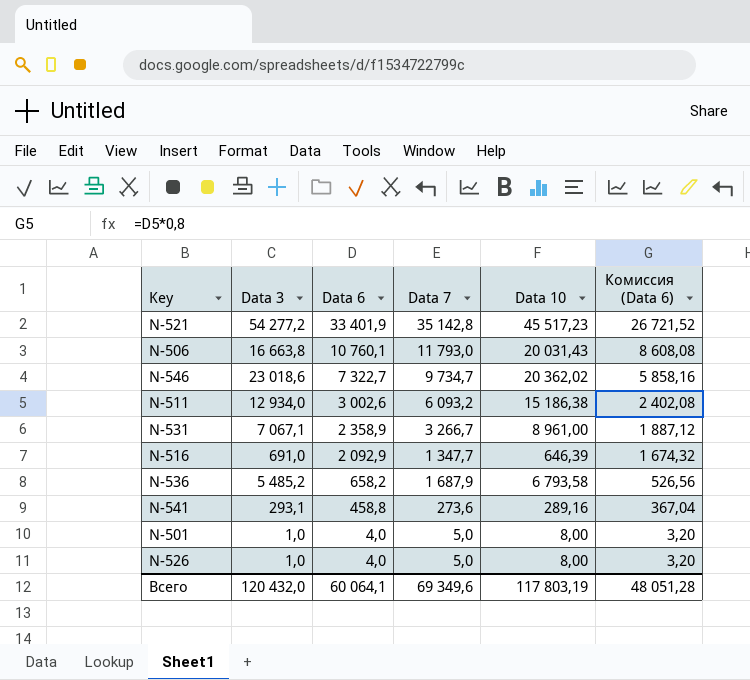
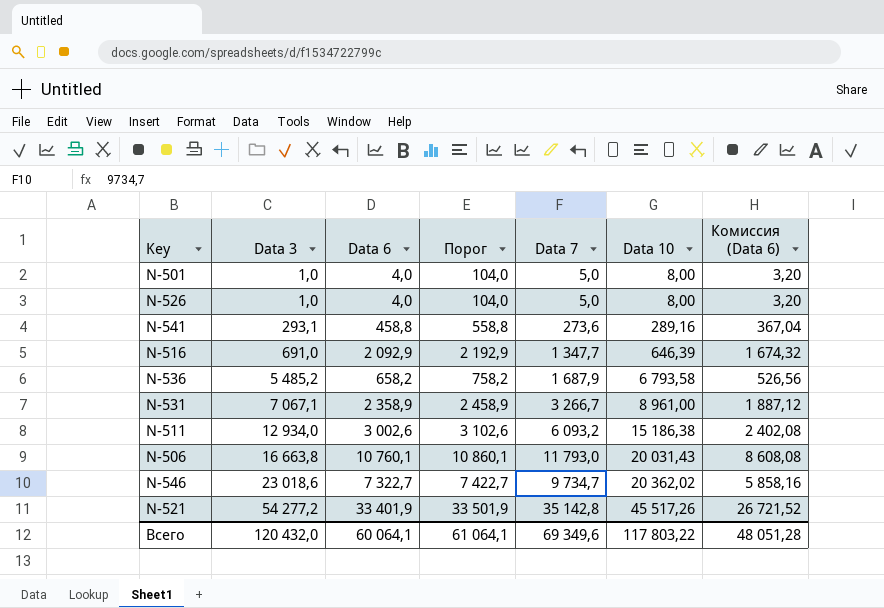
row order: Data 6 descending -> Data 3 ascending
column Порог | formula: none -> [Data 6] + 100
N-521 | Data 10: 45 517,23 -> 45 517,26
Всего | Data 10: 117 803,19 -> 117 803,22

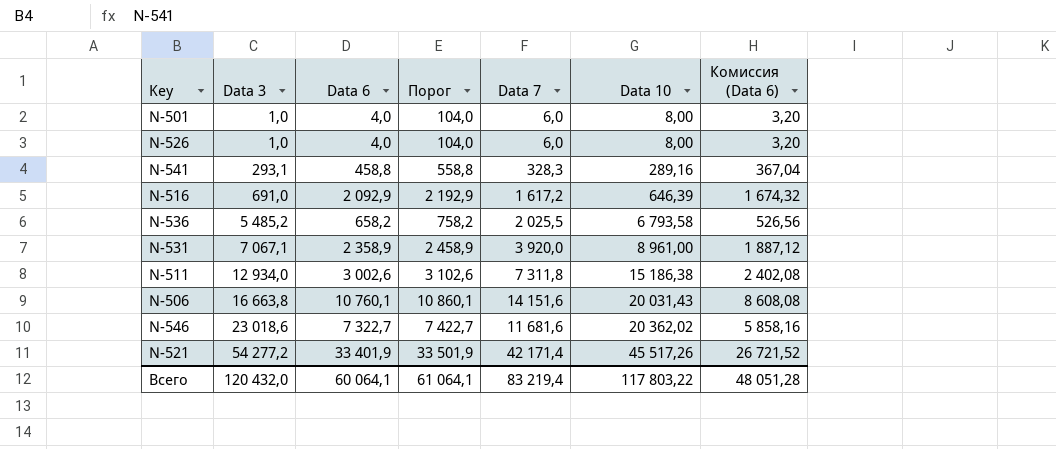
N-501 | Data 7: 5,0 -> 6,0
N-526 | Data 7: 5,0 -> 6,0
N-541 | Data 7: 273,6 -> 328,3
N-516 | Data 7: 1 347,7 -> 1 617,2
N-536 | Data 7: 1 687,9 -> 2 025,5
N-531 | Data 7: 3 266,7 -> 3 920,0
N-511 | Data 7: 6 093,2 -> 7 311,8
N-506 | Data 7: 11 793,0 -> 14 151,6
N-546 | Data 7: 9 734,7 -> 11 681,6
N-521 | Data 7: 35 142,8 -> 42 171,4
Всего | Data 7: 69 349,6 -> 83 219,4

